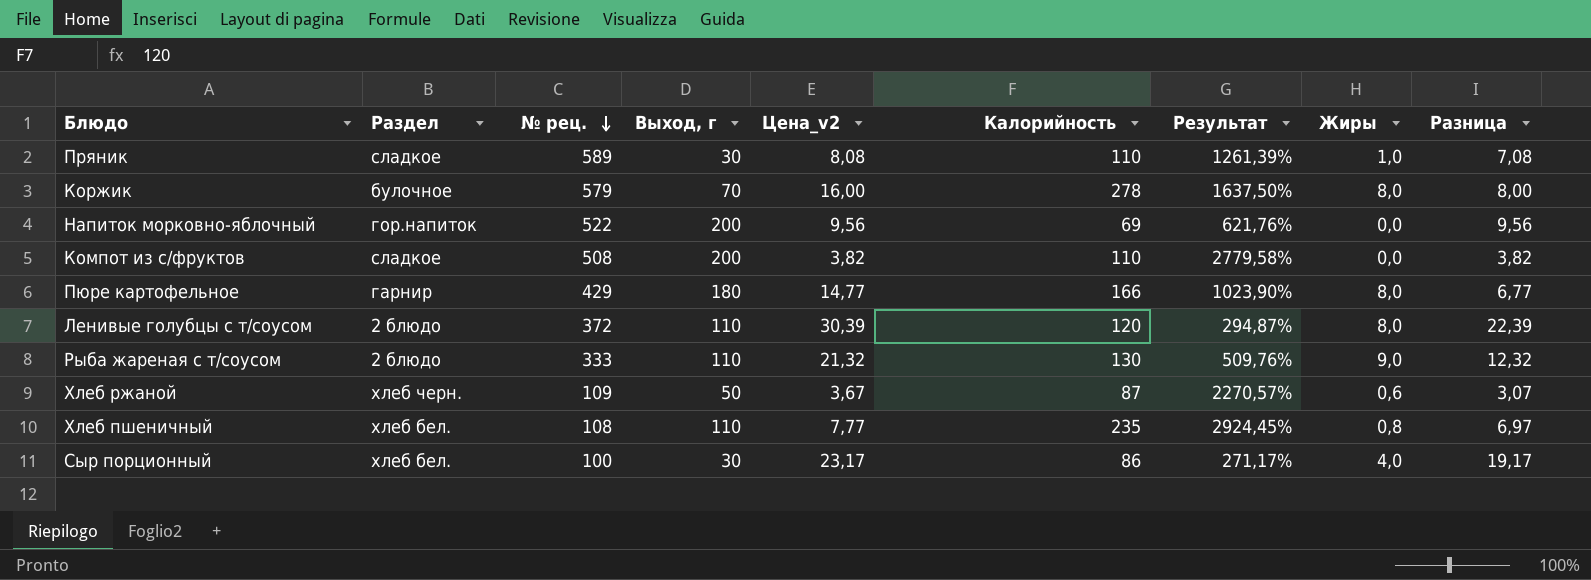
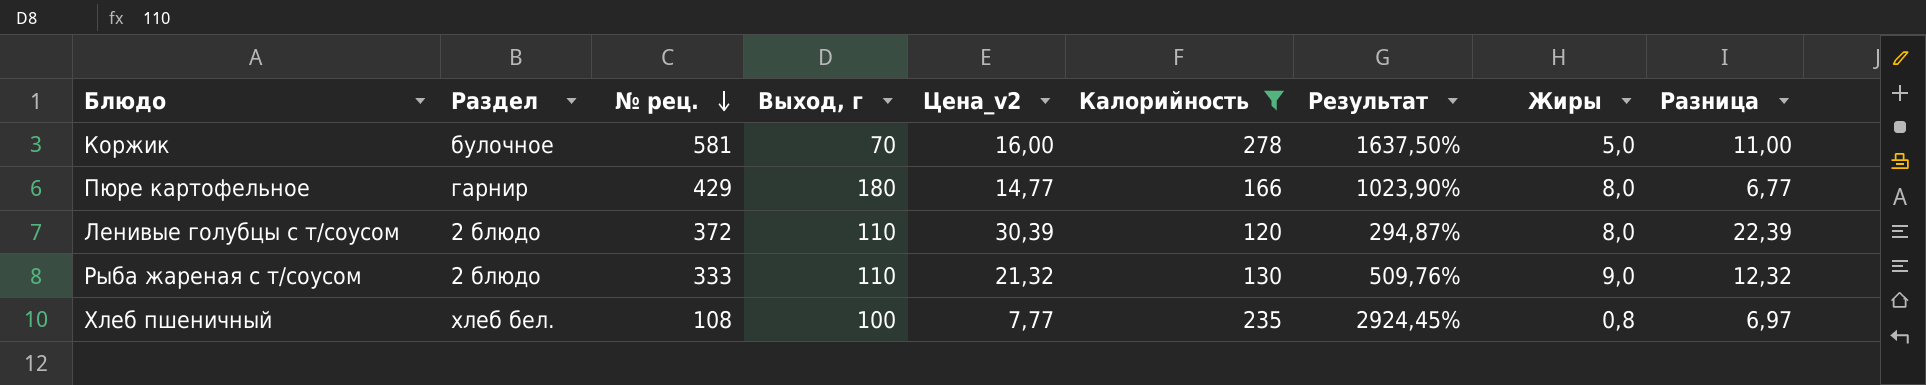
filter: none -> Калорийность >= 120
Коржик | № рец.: 579 -> 581
Коржик | Жиры: 8,0 -> 5,0
Коржик | Разница: 8,00 -> 11,00
Хлеб пшеничный | Выход, г: 110 -> 100

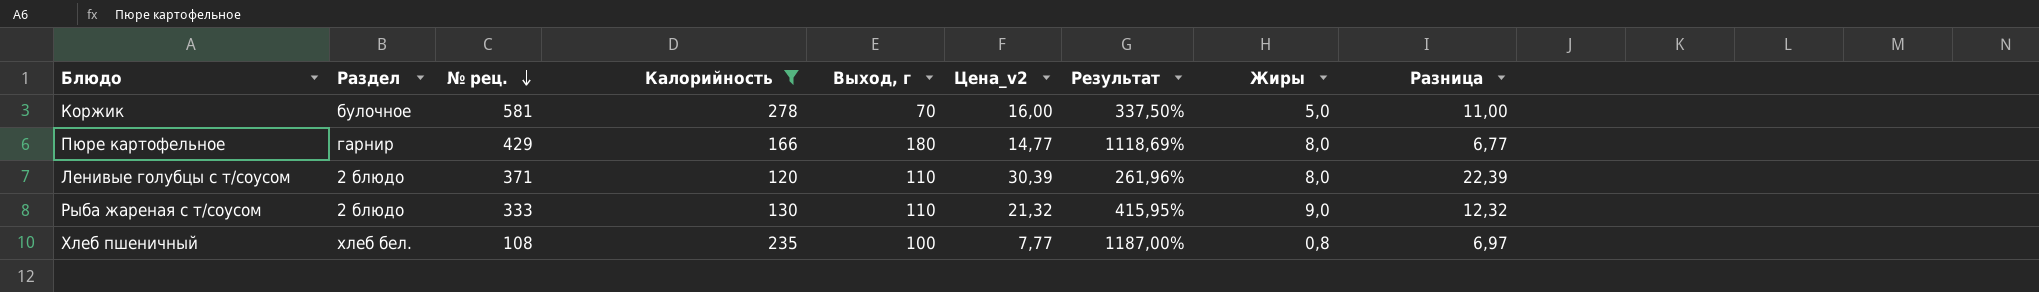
column Калорийность | position: 6 -> 4
column Результат | formula: ([Калорийность] - [Цена_v2]) / [Цена_v2] -> ([Выход, г] - [Цена_v2]) / [Цена_v2]
Ленивые голубцы с т/соусом | № рец.: 372 -> 371

